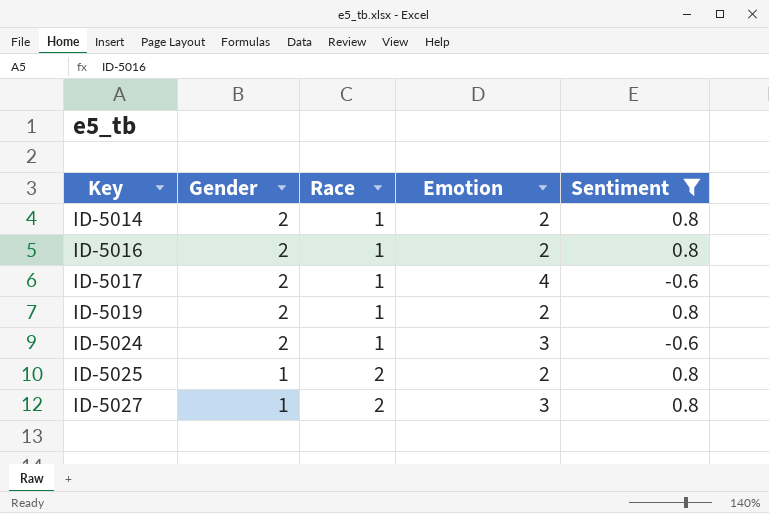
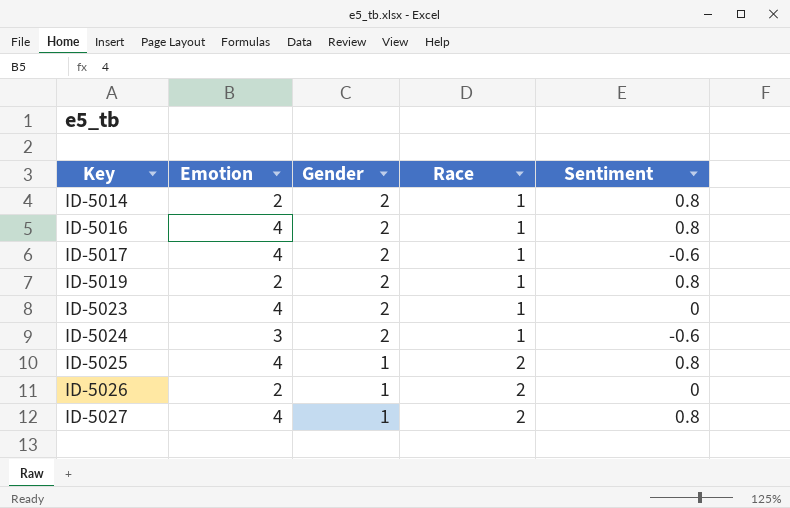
filter: Sentiment != 0 -> none
column Emotion | position: 4 -> 2
ID-5016 | Emotion: 2 -> 4
ID-5025 | Emotion: 2 -> 4
ID-5027 | Emotion: 3 -> 4

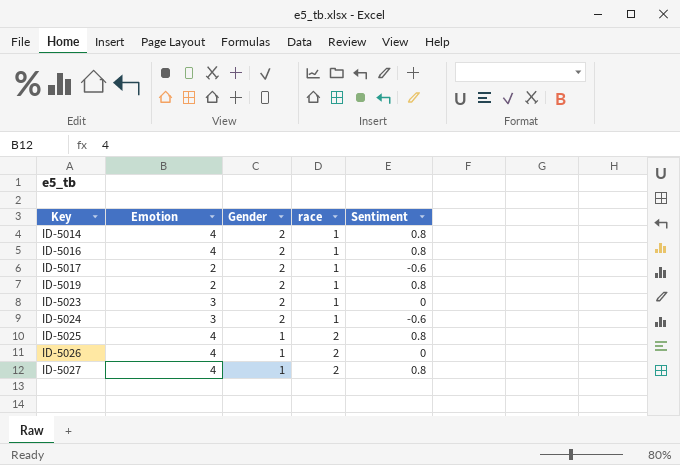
column name: Race -> race
ID-5014 | Emotion: 2 -> 4
ID-5017 | Emotion: 4 -> 2
ID-5023 | Emotion: 4 -> 3
ID-5026 | Emotion: 2 -> 4

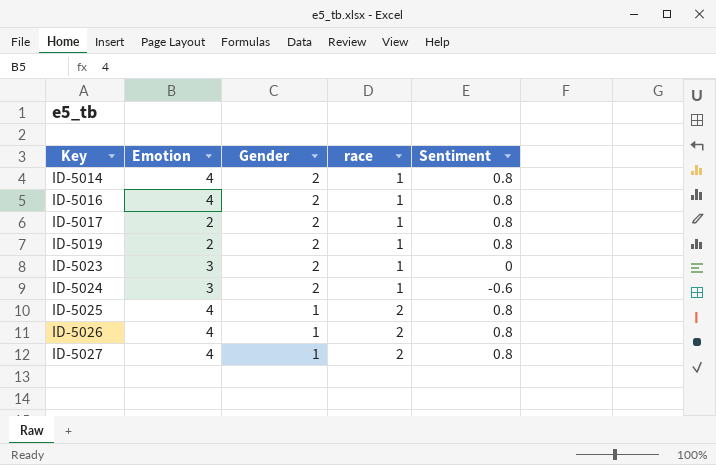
ID-5017 | Sentiment: -0.6 -> 0.8
ID-5026 | Sentiment: 0 -> 0.8

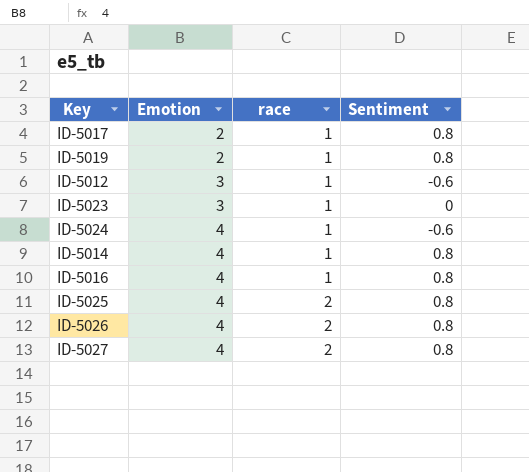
row order: Key ascending -> Emotion ascending
column Gender | position: 3 -> none
row ID-5012: none -> 3 | 1 | -0.6
ID-5024 | Emotion: 3 -> 4

